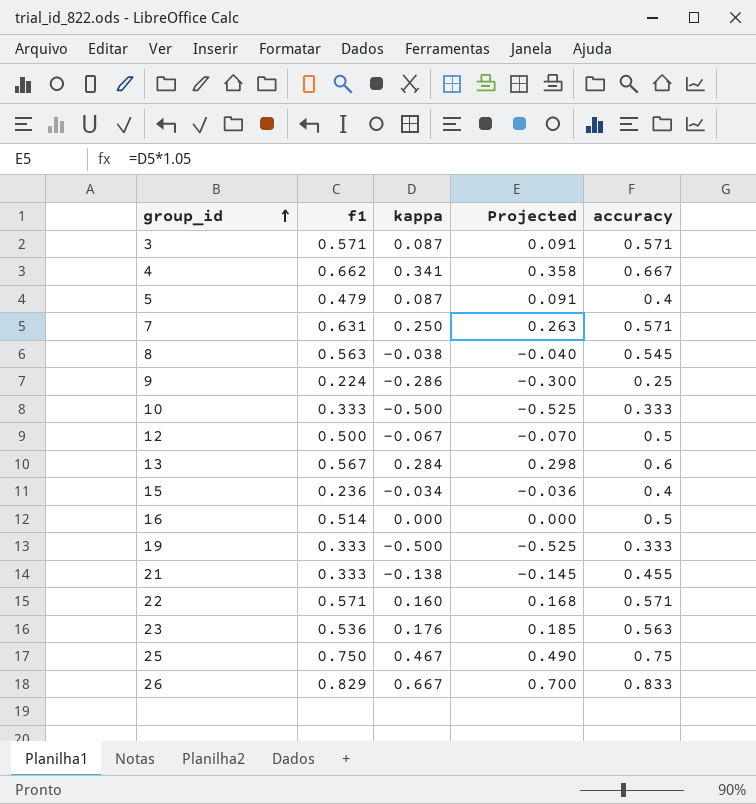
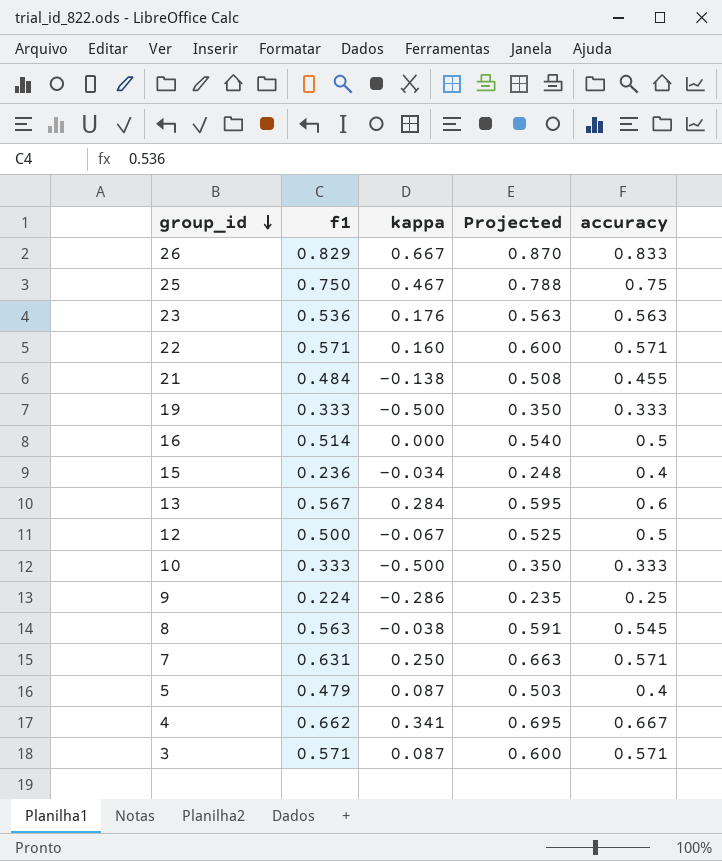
row order: group_id ascending -> group_id descending
column Projected | formula: [kappa] * 1.05 -> [f1] * 1.05
21 | f1: 0.333 -> 0.484

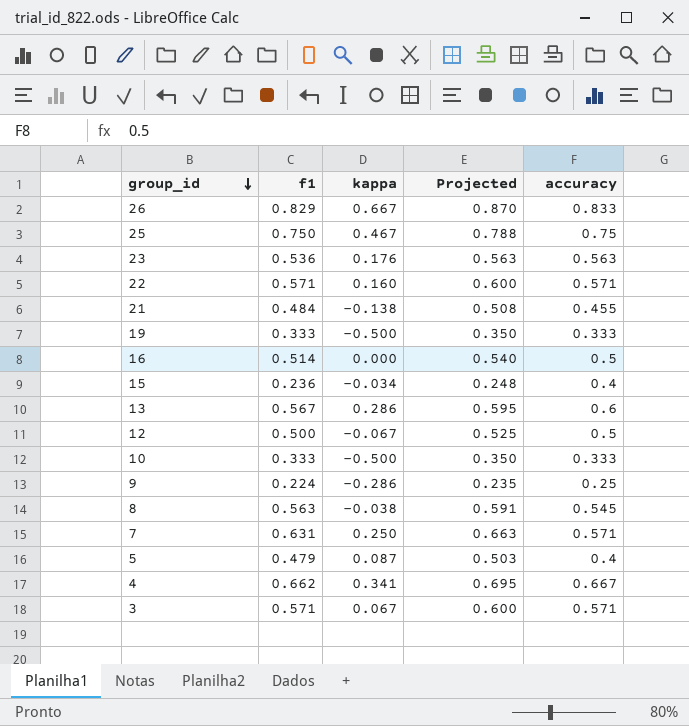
13 | kappa: 0.284 -> 0.286
3 | kappa: 0.087 -> 0.067

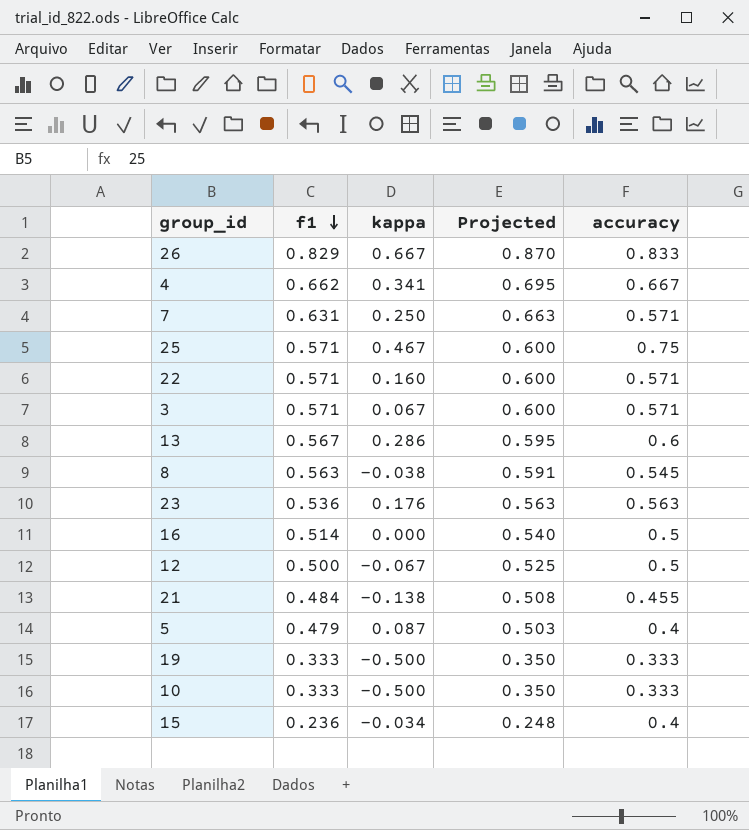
row order: group_id descending -> f1 descending
row 9: 0.224 | -0.286 | 0.235 | 0.25 -> none
25 | f1: 0.750 -> 0.571
25 | Projected: 0.788 -> 0.600

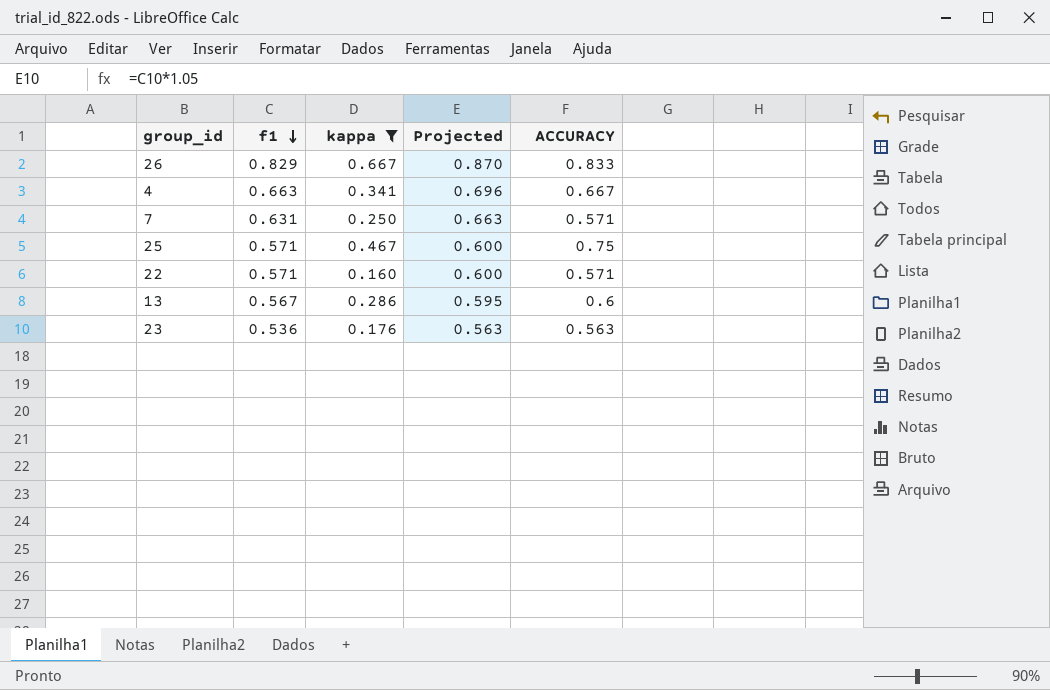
filter: none -> kappa >= 0.160
column name: accuracy -> ACCURACY
4 | f1: 0.662 -> 0.663
4 | Projected: 0.695 -> 0.696

